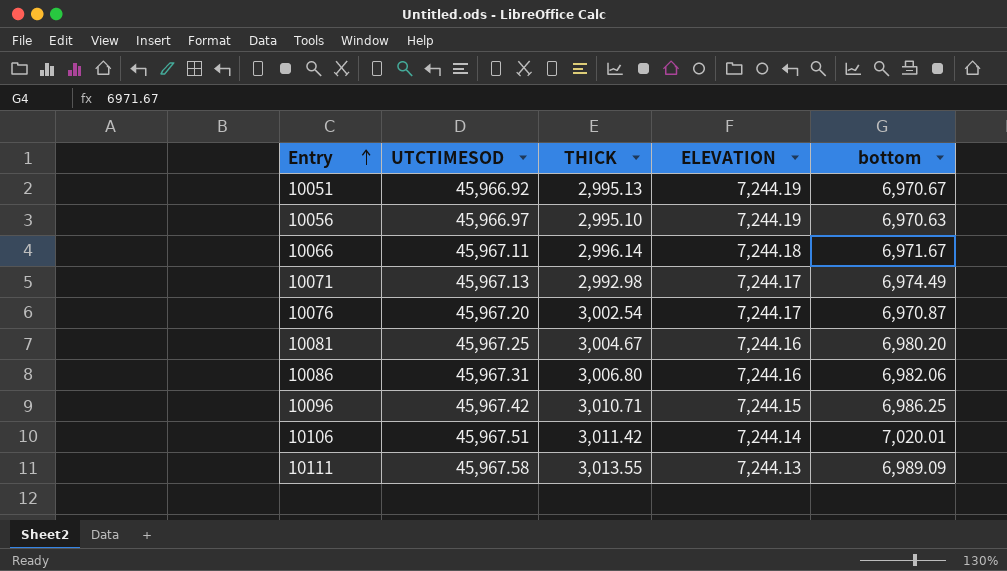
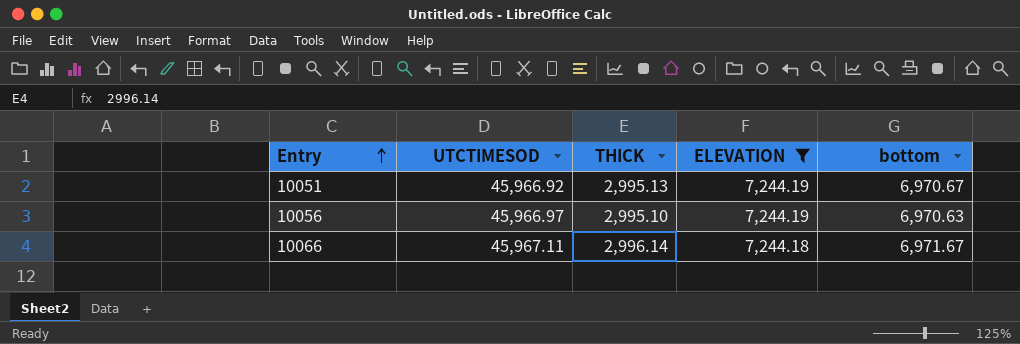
filter: none -> ELEVATION >= 7,244.18

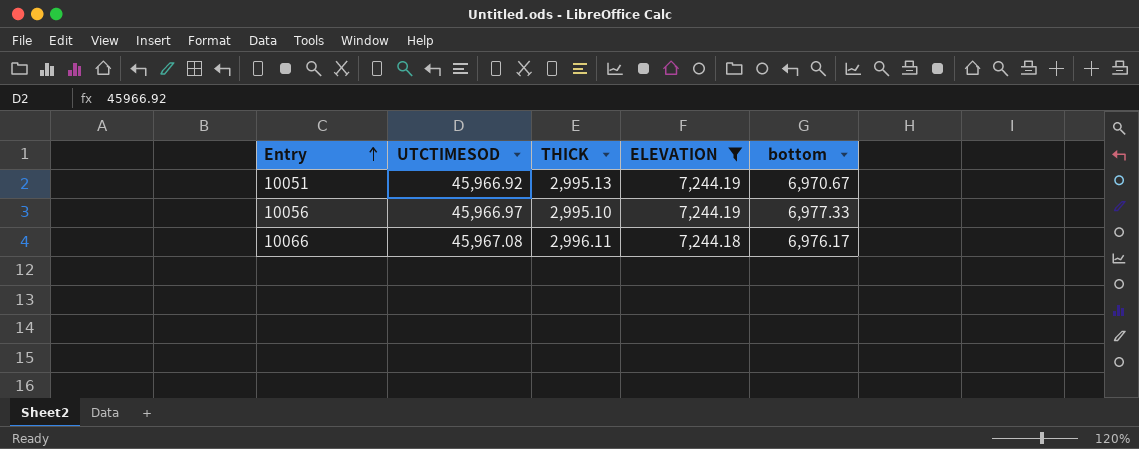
10056 | bottom: 6,970.63 -> 6,977.33
10066 | UTCTIMESOD: 45,967.11 -> 45,967.08
10066 | THICK: 2,996.14 -> 2,996.11
10066 | bottom: 6,971.67 -> 6,976.17

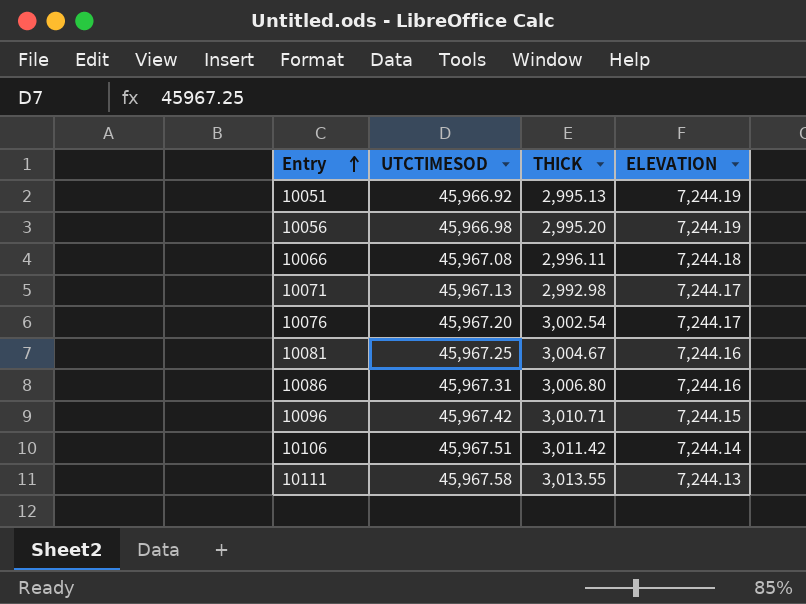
filter: ELEVATION >= 7,244.18 -> none
column bottom | position: 5 -> none
10056 | UTCTIMESOD: 45,966.97 -> 45,966.98
10056 | THICK: 2,995.10 -> 2,995.20

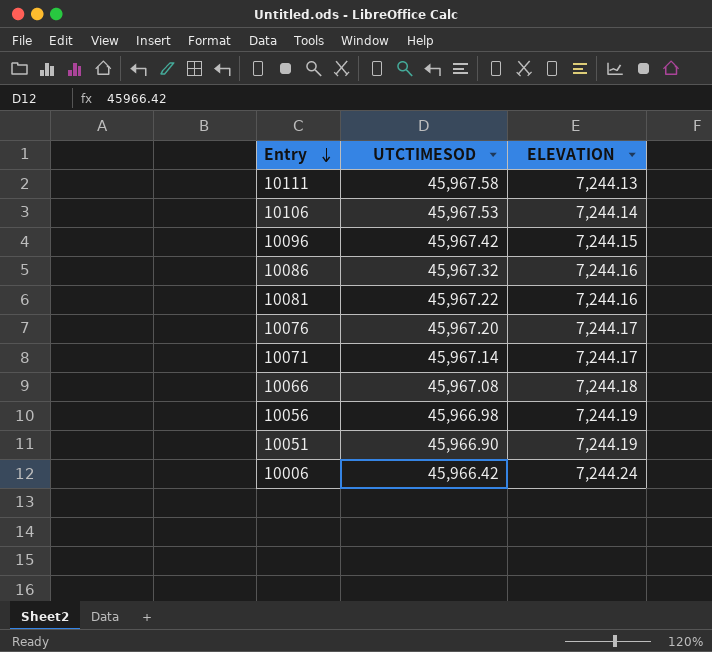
row order: Entry ascending -> Entry descending
column THICK | position: 3 -> none
10106 | UTCTIMESOD: 45,967.51 -> 45,967.53
10086 | UTCTIMESOD: 45,967.31 -> 45,967.32
10081 | UTCTIMESOD: 45,967.25 -> 45,967.22
10071 | UTCTIMESOD: 45,967.13 -> 45,967.14
10051 | UTCTIMESOD: 45,966.92 -> 45,966.90
row 10006: none -> 45,966.42 | 7,244.24

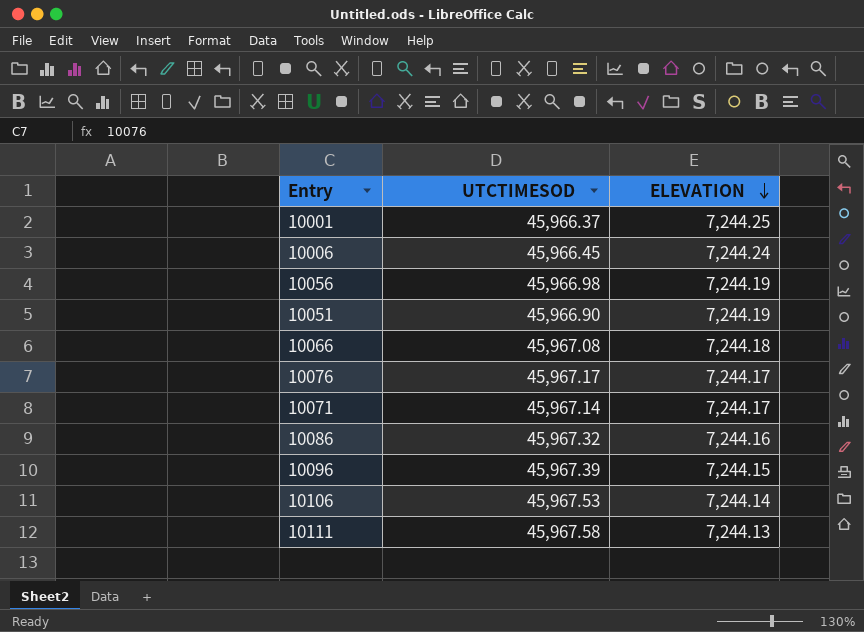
row order: Entry descending -> ELEVATION descending
row 10081: 45,967.22 | 7,244.16 -> none
row 10001: none -> 45,966.37 | 7,244.25
10006 | UTCTIMESOD: 45,966.42 -> 45,966.45
10076 | UTCTIMESOD: 45,967.20 -> 45,967.17
10096 | UTCTIMESOD: 45,967.42 -> 45,967.39

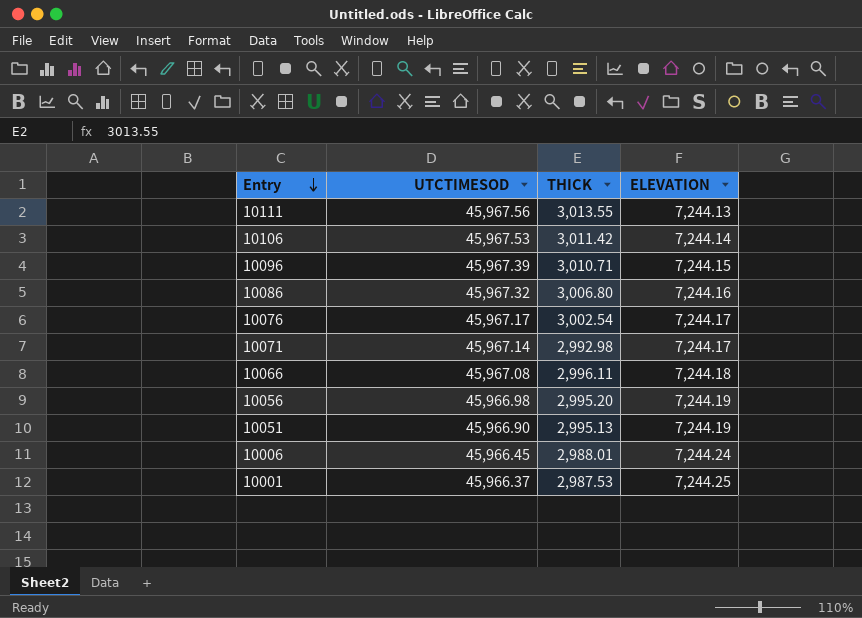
row order: ELEVATION descending -> Entry descending
column THICK | position: none -> 3
10111 | UTCTIMESOD: 45,967.58 -> 45,967.56

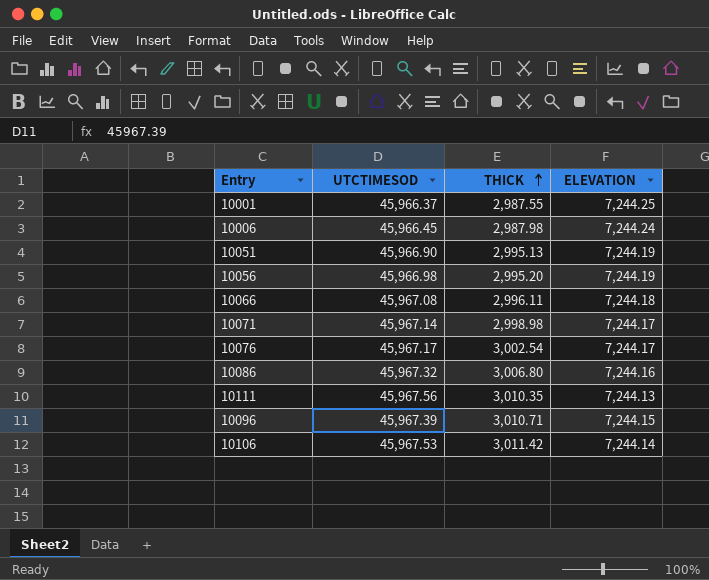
row order: Entry descending -> THICK ascending
10001 | THICK: 2,987.53 -> 2,987.55
10006 | THICK: 2,988.01 -> 2,987.98
10071 | THICK: 2,992.98 -> 2,998.98
10111 | THICK: 3,013.55 -> 3,010.35

